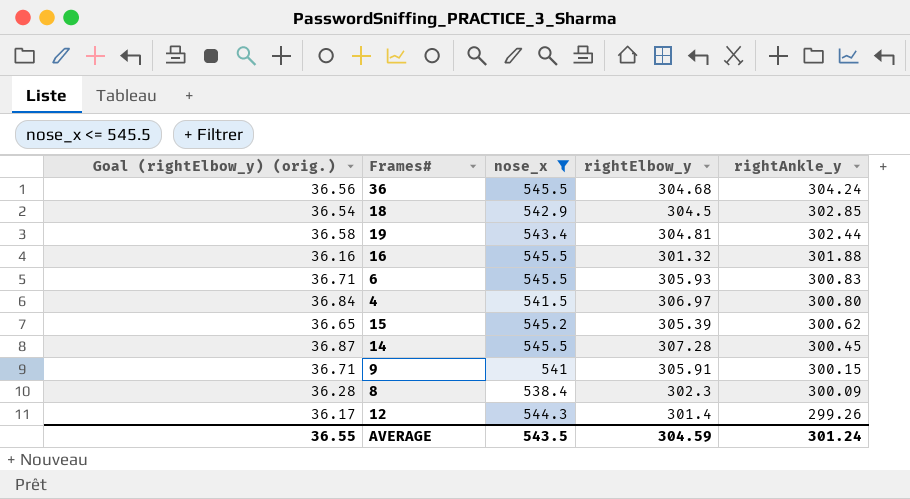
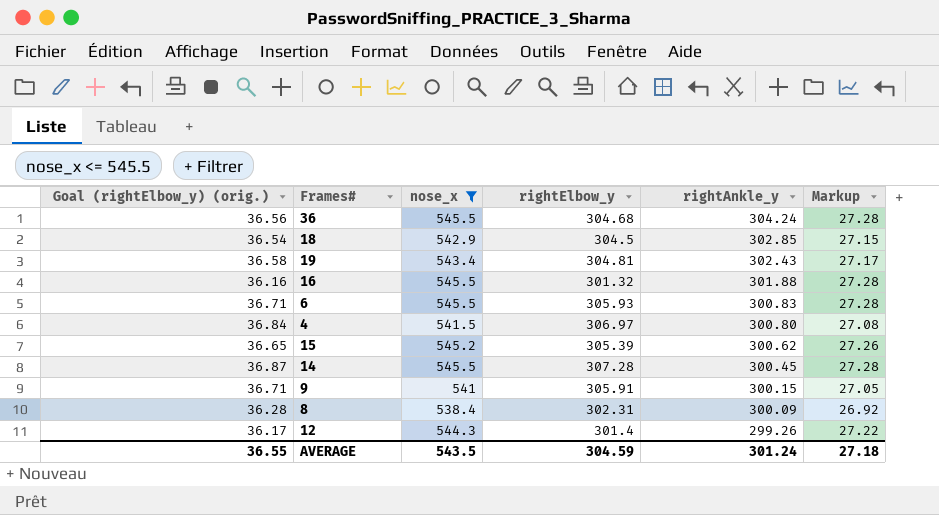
column Markup | formula: none -> [nose_x] * 0.05
19 | rightAnkle_y: 302.44 -> 302.43
8 | rightElbow_y: 302.3 -> 302.31

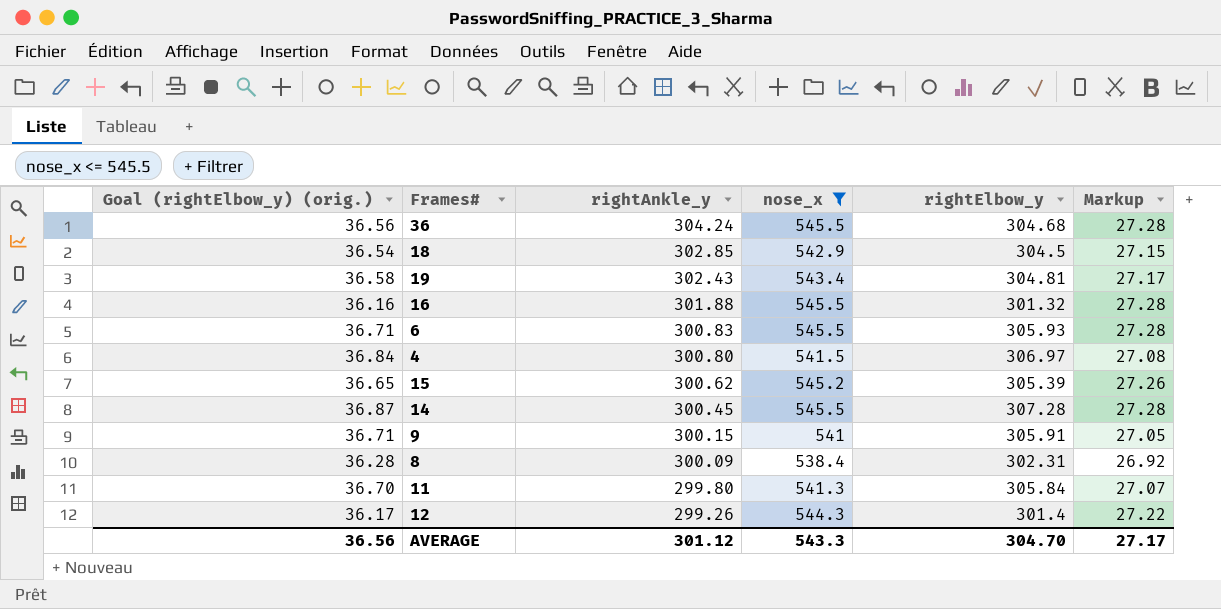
column rightAnkle_y | position: 5 -> 3
row 11: none -> 36.70 | 299.80 | 541.3 | 305.84 | 27.07
AVERAGE | Goal (rightElbow_y) (orig.): 36.55 -> 36.56
AVERAGE | rightAnkle_y: 301.24 -> 301.12
AVERAGE | nose_x: 543.5 -> 543.3
AVERAGE | rightElbow_y: 304.59 -> 304.70
AVERAGE | Markup: 27.18 -> 27.17

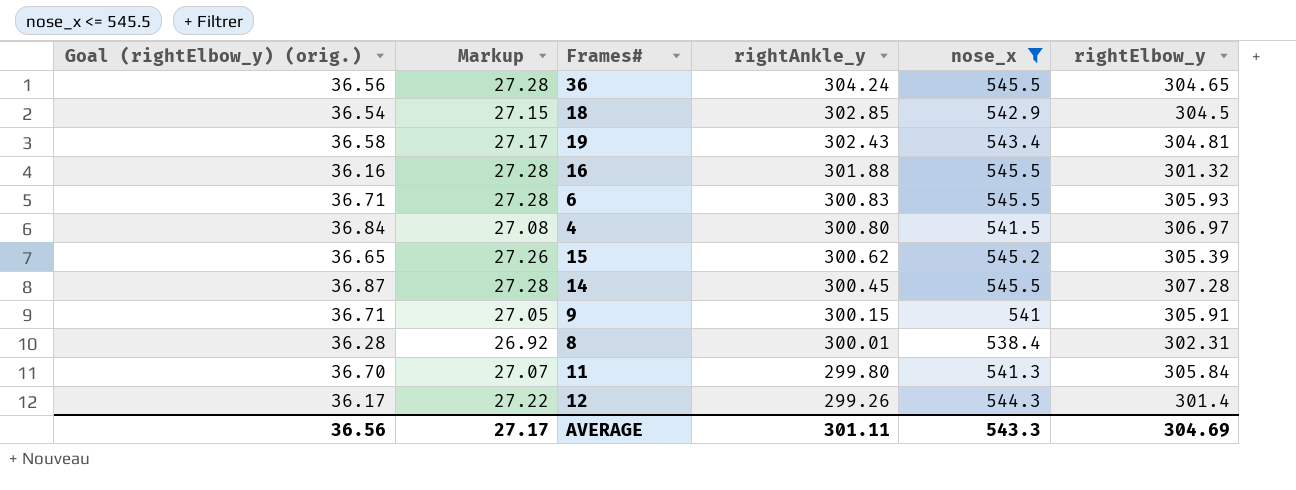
column Markup | position: 6 -> 2
36 | rightElbow_y: 304.68 -> 304.65
8 | rightAnkle_y: 300.09 -> 300.01
AVERAGE | rightAnkle_y: 301.12 -> 301.11
AVERAGE | rightElbow_y: 304.70 -> 304.69

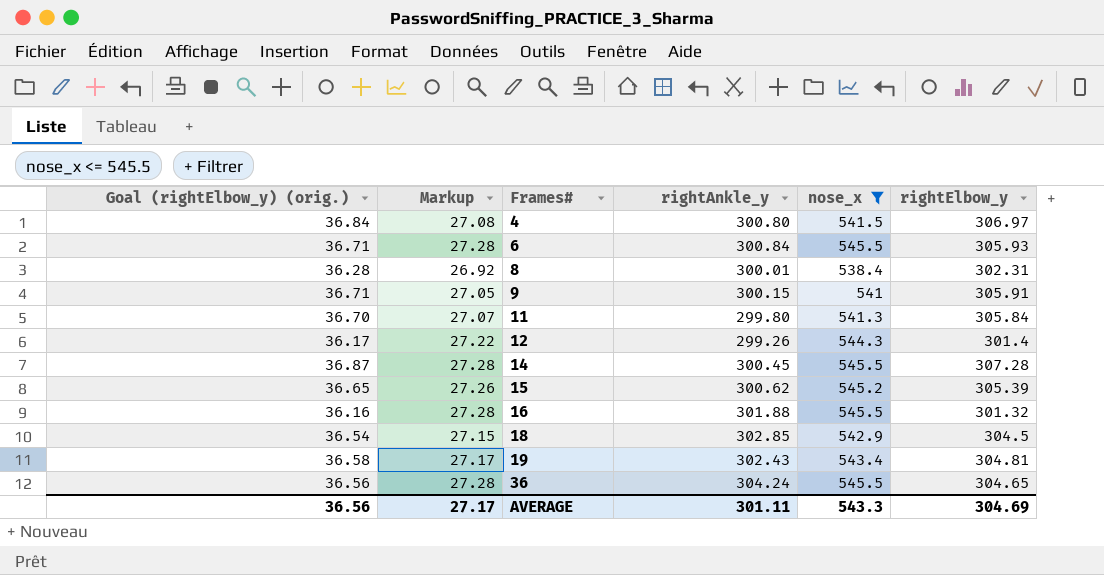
row order: rightAnkle_y descending -> Frames# ascending
6 | rightAnkle_y: 300.83 -> 300.84

